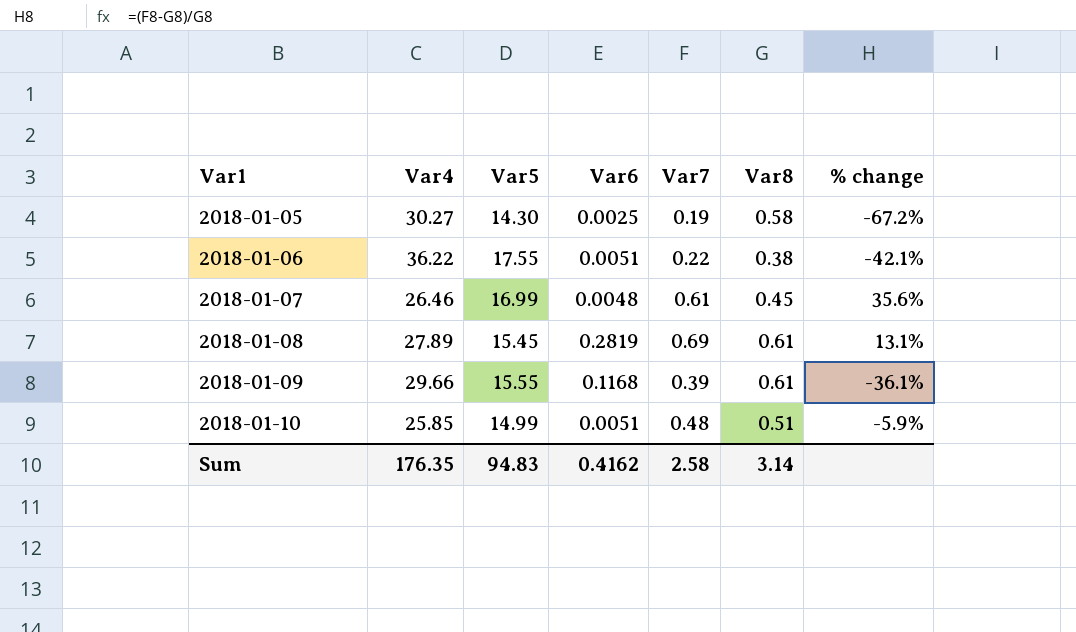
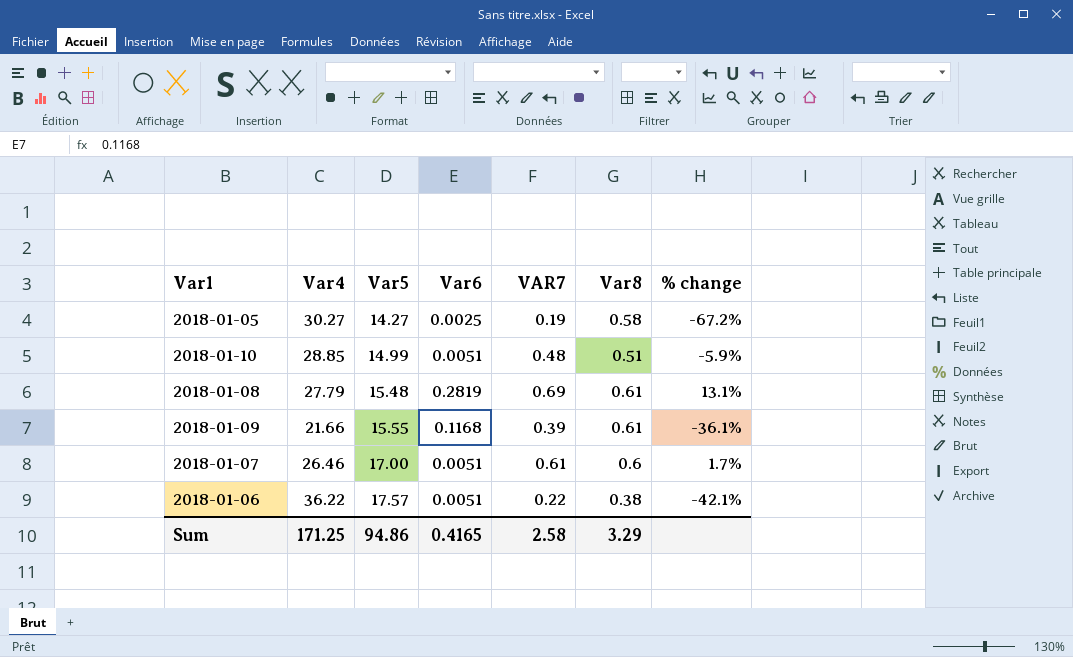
row order: Var1 ascending -> Var5 ascending
column name: Var7 -> VAR7
2018-01-05 | Var5: 14.30 -> 14.27
2018-01-10 | Var4: 25.85 -> 28.85
2018-01-08 | Var4: 27.89 -> 27.79
2018-01-08 | Var5: 15.45 -> 15.48
2018-01-09 | Var4: 29.66 -> 21.66
2018-01-07 | Var5: 16.99 -> 17.00
2018-01-07 | Var6: 0.0048 -> 0.0051
2018-01-07 | Var8: 0.45 -> 0.6
2018-01-07 | % change: 35.6% -> 1.7%
2018-01-06 | Var5: 17.55 -> 17.57
Sum | Var4: 176.35 -> 171.25
Sum | Var5: 94.83 -> 94.86
Sum | Var6: 0.4162 -> 0.4165
Sum | Var8: 3.14 -> 3.29

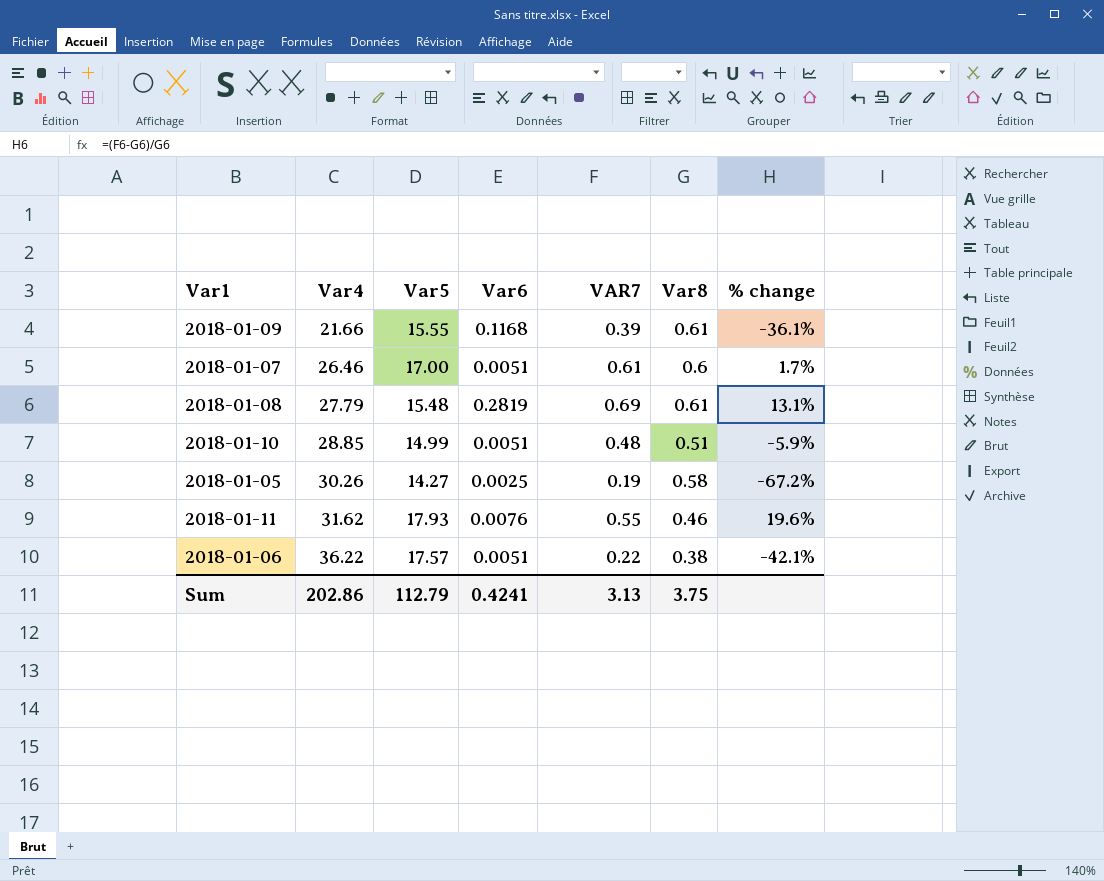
row order: Var5 ascending -> Var4 ascending
2018-01-05 | Var4: 30.27 -> 30.26
row 2018-01-11: none -> 31.62 | 17.93 | 0.0076 | 0.55 | 0.46 | 19.6%
Sum | Var4: 171.25 -> 202.86
Sum | Var5: 94.86 -> 112.79
Sum | Var6: 0.4165 -> 0.4241
Sum | VAR7: 2.58 -> 3.13
Sum | Var8: 3.29 -> 3.75

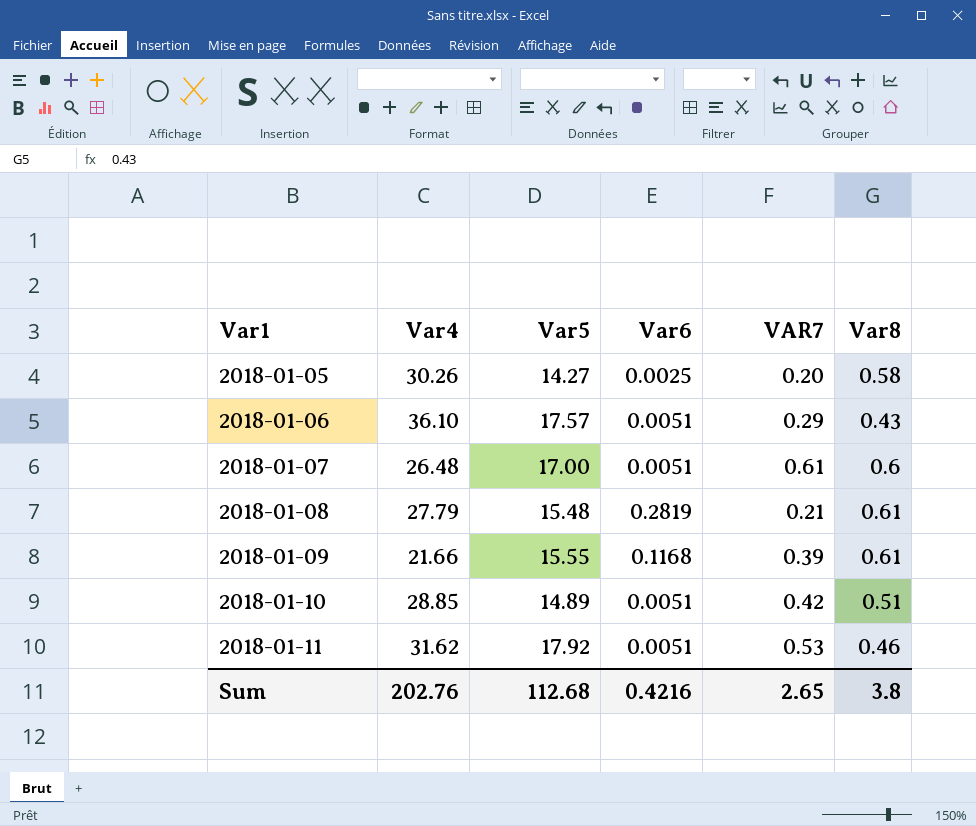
row order: Var4 ascending -> Var1 ascending
column % change | formula: ([VAR7] - [Var8]) / [Var8] -> none
2018-01-05 | VAR7: 0.19 -> 0.20
2018-01-06 | Var4: 36.22 -> 36.10
2018-01-06 | VAR7: 0.22 -> 0.29
2018-01-06 | Var8: 0.38 -> 0.43
2018-01-07 | Var4: 26.46 -> 26.48
2018-01-08 | VAR7: 0.69 -> 0.21
2018-01-10 | Var5: 14.99 -> 14.89
2018-01-10 | VAR7: 0.48 -> 0.42
2018-01-11 | Var5: 17.93 -> 17.92
2018-01-11 | Var6: 0.0076 -> 0.0051
2018-01-11 | VAR7: 0.55 -> 0.53
Sum | Var4: 202.86 -> 202.76
Sum | Var5: 112.79 -> 112.68
Sum | Var6: 0.4241 -> 0.4216
Sum | VAR7: 3.13 -> 2.65
Sum | Var8: 3.75 -> 3.8

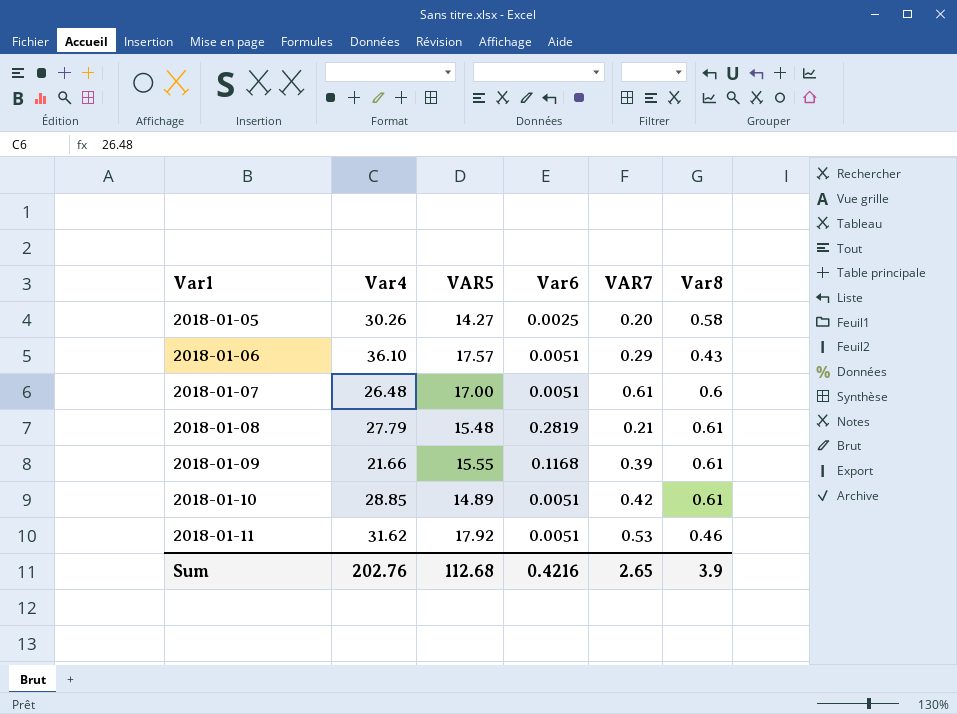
column name: Var5 -> VAR5
2018-01-10 | Var8: 0.51 -> 0.61
Sum | Var8: 3.8 -> 3.9

